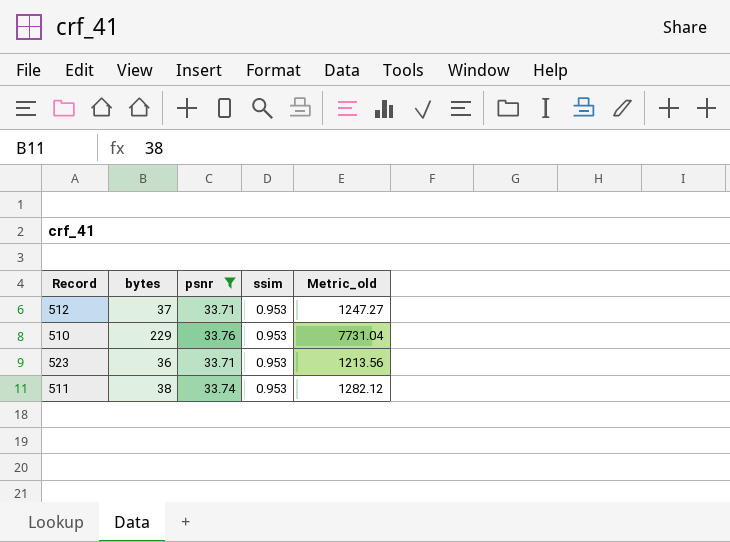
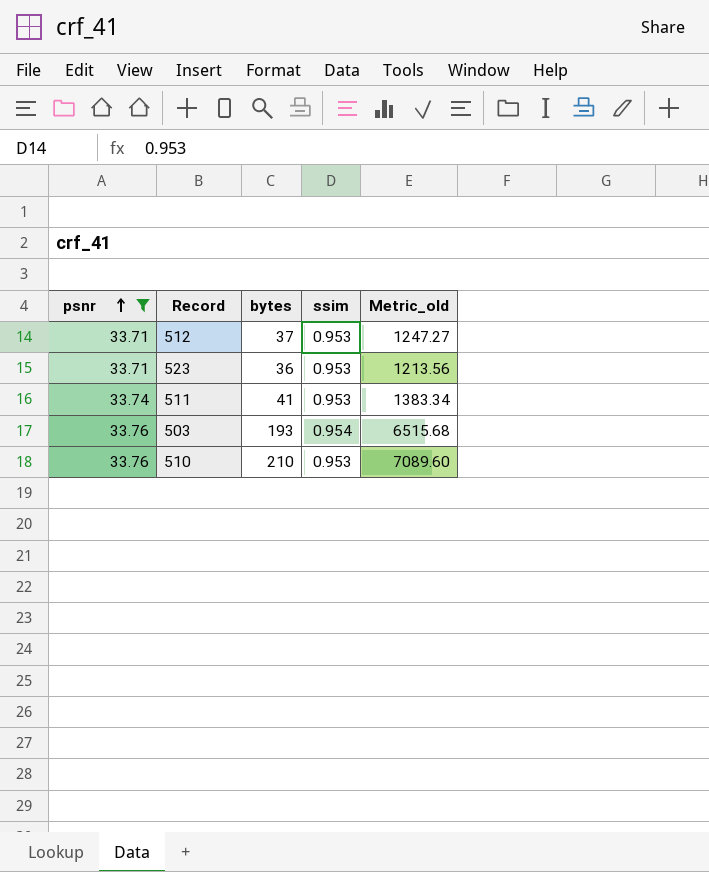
row order: none -> psnr ascending
column psnr | position: 3 -> 1
511 | bytes: 38 -> 41
511 | Metric_old: 1282.12 -> 1383.34
row 503: none -> 33.76 | 193 | 0.954 | 6515.68
510 | bytes: 229 -> 210
510 | Metric_old: 7731.04 -> 7089.60

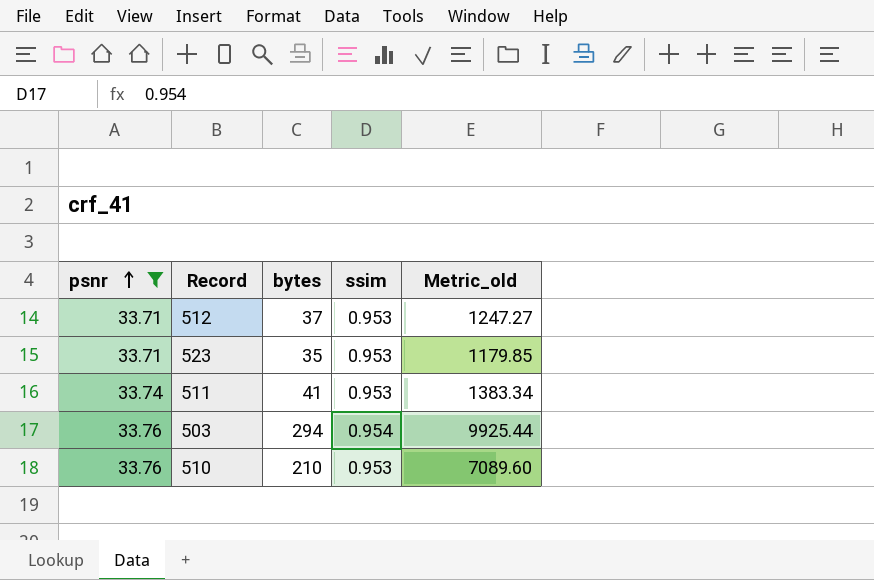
523 | bytes: 36 -> 35
523 | Metric_old: 1213.56 -> 1179.85
503 | bytes: 193 -> 294
503 | Metric_old: 6515.68 -> 9925.44

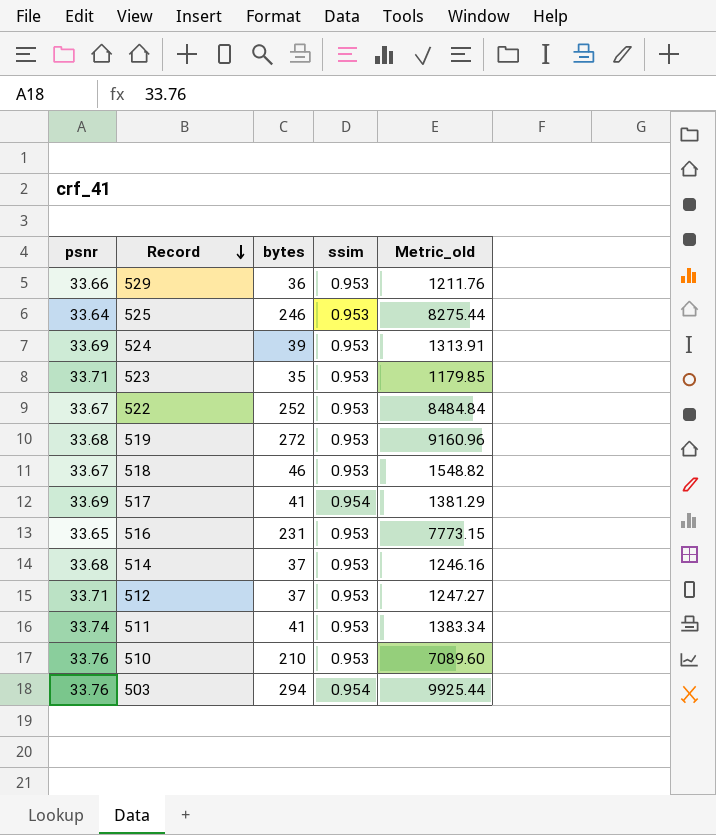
filter: psnr >= 33.71 -> none
row order: psnr ascending -> Record descending

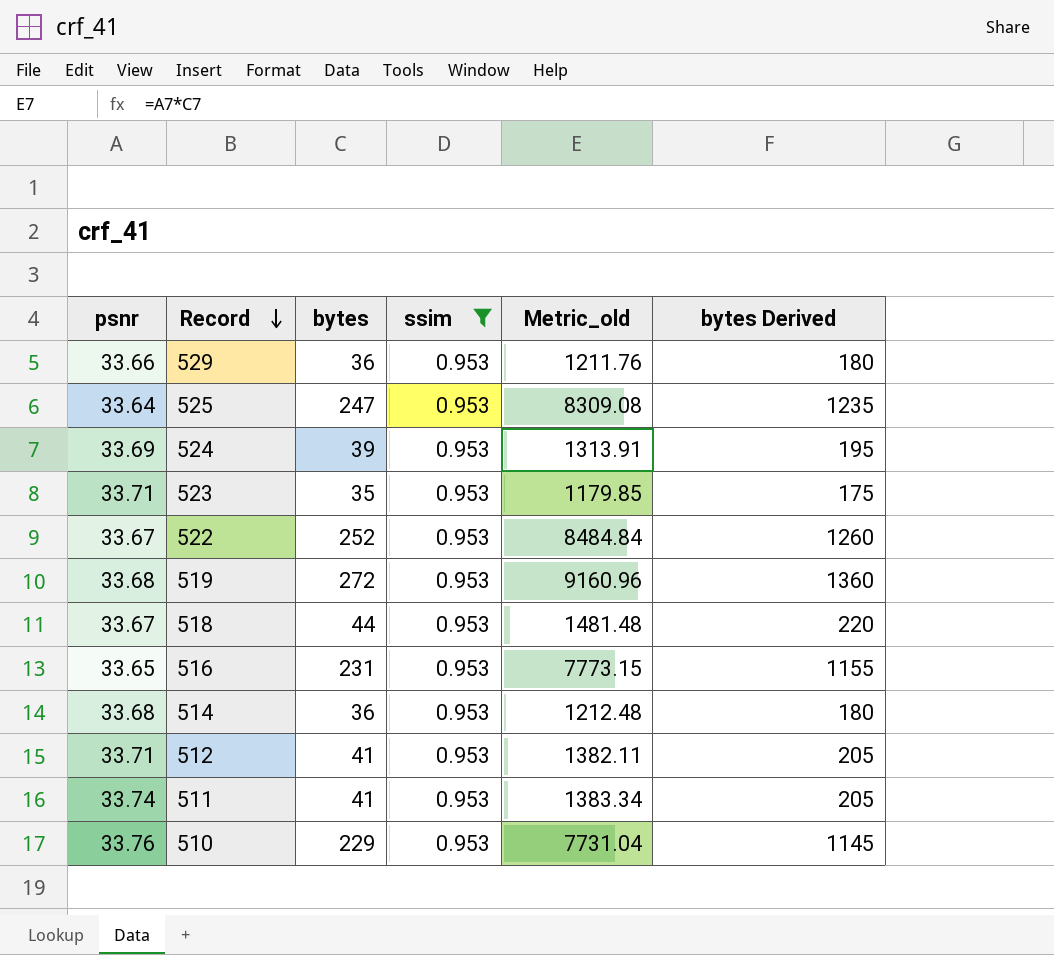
filter: none -> ssim = 0.953
column bytes Derived | formula: none -> [bytes] * 5
525 | bytes: 246 -> 247
525 | Metric_old: 8275.44 -> 8309.08
518 | bytes: 46 -> 44
518 | Metric_old: 1548.82 -> 1481.48
514 | bytes: 37 -> 36
514 | Metric_old: 1246.16 -> 1212.48
512 | bytes: 37 -> 41
512 | Metric_old: 1247.27 -> 1382.11
510 | bytes: 210 -> 229
510 | Metric_old: 7089.60 -> 7731.04

